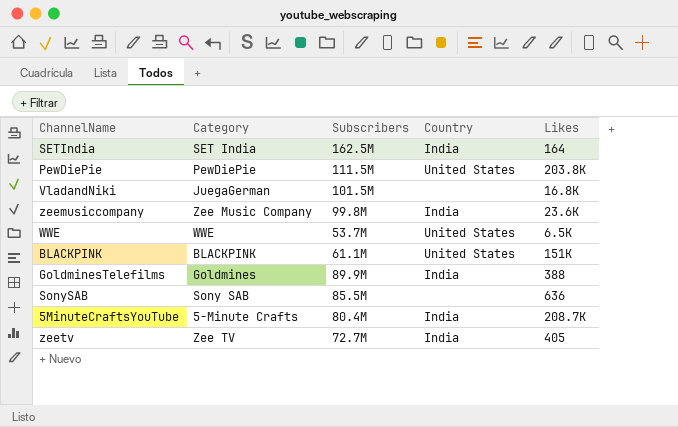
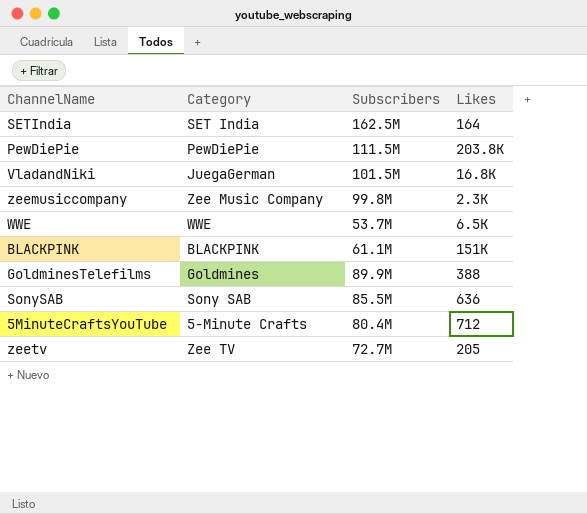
column Country | position: 4 -> none
zeemusiccompany | Likes: 23.6K -> 2.3K
5MinuteCraftsYouTube | Likes: 208.7K -> 712
zeetv | Likes: 405 -> 205

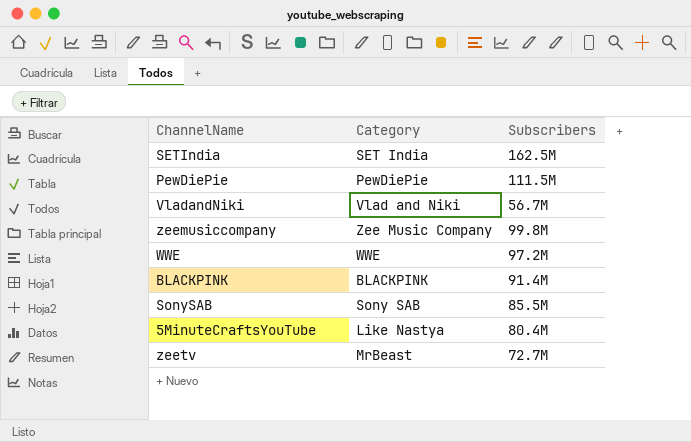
column Likes | position: 4 -> none
row GoldminesTelefilms: Goldmines | 89.9M | 388 -> none
VladandNiki | Category: JuegaGerman -> Vlad and Niki
VladandNiki | Subscribers: 101.5M -> 56.7M
WWE | Subscribers: 53.7M -> 97.2M
BLACKPINK | Subscribers: 61.1M -> 91.4M
5MinuteCraftsYouTube | Category: 5-Minute Crafts -> Like Nastya
zeetv | Category: Zee TV -> MrBeast

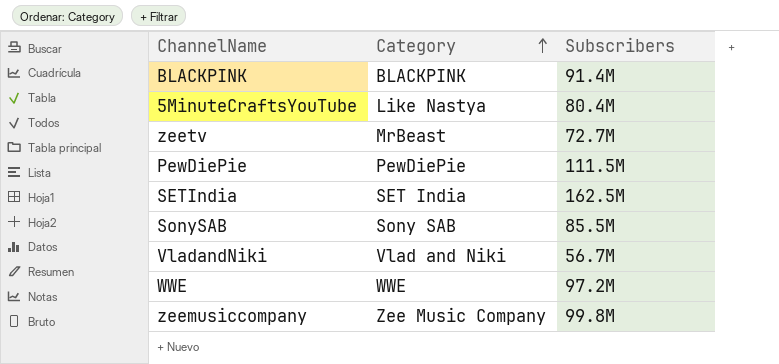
row order: none -> Category ascending

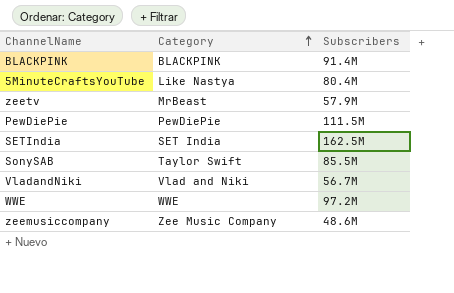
zeetv | Subscribers: 72.7M -> 57.9M
SonySAB | Category: Sony SAB -> Taylor Swift
zeemusiccompany | Subscribers: 99.8M -> 48.6M

